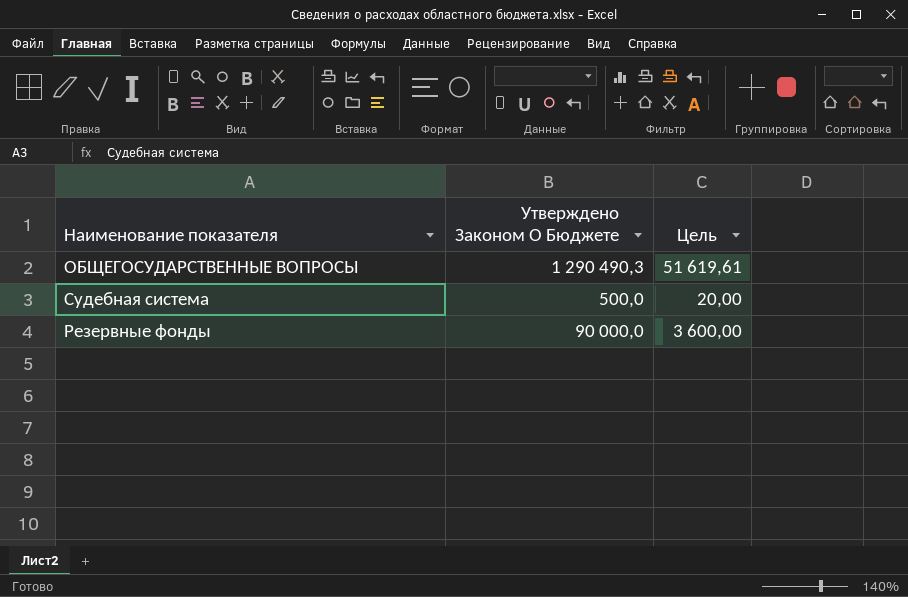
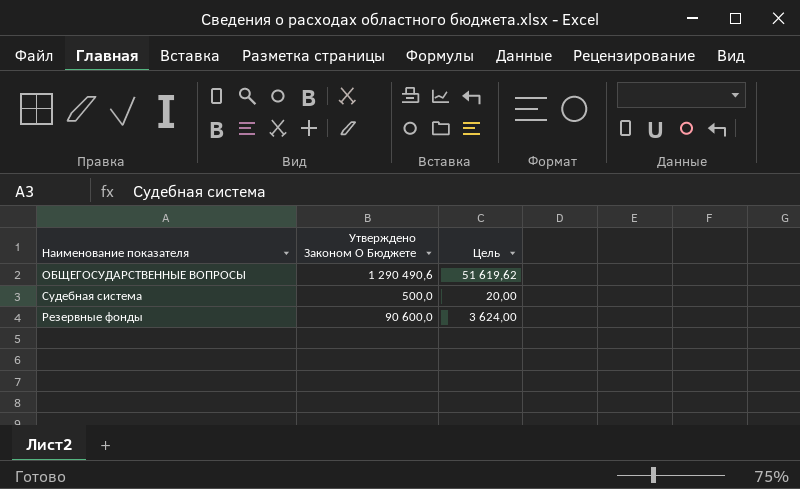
ОБЩЕГОСУДАРСТВЕННЫЕ ВОПРОСЫ | Утверждено Законом О Бюджете: 1 290 490,3 -> 1 290 490,6
ОБЩЕГОСУДАРСТВЕННЫЕ ВОПРОСЫ | Цель: 51 619,61 -> 51 619,62
Резервные фонды | Утверждено Законом О Бюджете: 90 000,0 -> 90 600,0
Резервные фонды | Цель: 3 600,00 -> 3 624,00

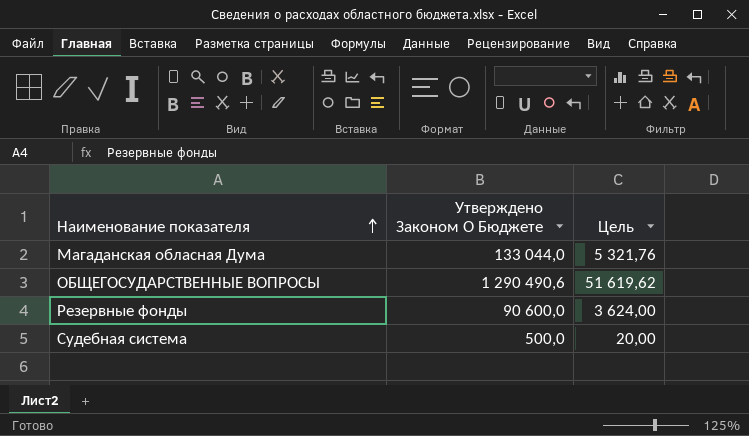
row order: none -> Наименование показателя ascending
row Магаданская обласная Дума: none -> 133 044,0 | 5 321,76

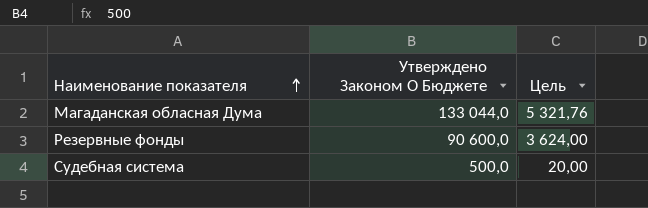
row ОБЩЕГОСУДАРСТВЕННЫЕ ВОПРОСЫ: 1 290 490,6 | 51 619,62 -> none

